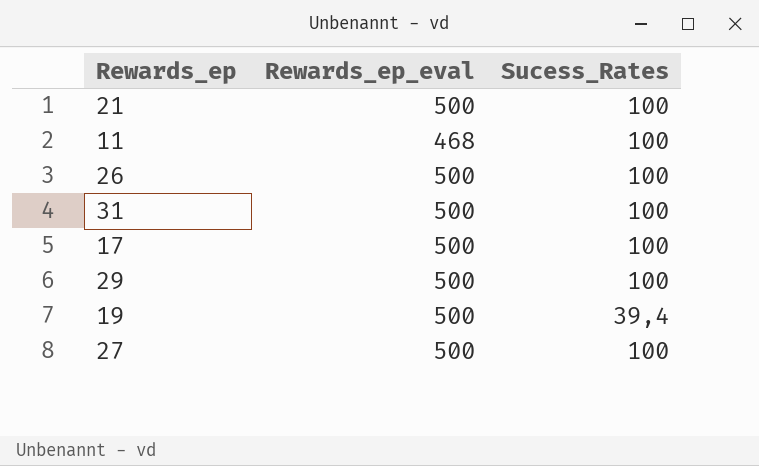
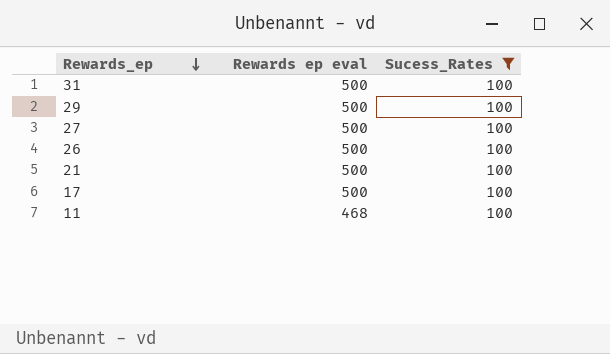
filter: none -> Sucess_Rates = 100
row order: none -> Rewards_ep descending
column name: Rewards_ep_eval -> Rewards ep eval

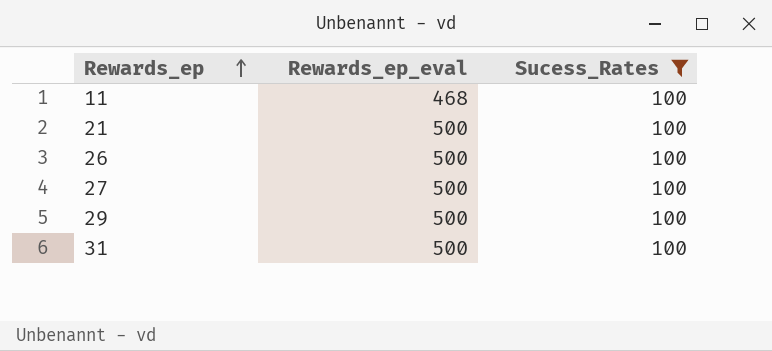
row order: Rewards_ep descending -> Rewards_ep ascending
column name: Rewards ep eval -> Rewards_ep_eval
row 17: 500 | 100 -> none

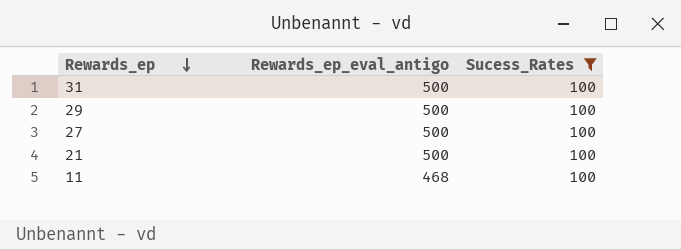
row order: Rewards_ep ascending -> Rewards_ep descending
column name: Rewards_ep_eval -> Rewards_ep_eval_antigo
row 26: 500 | 100 -> none

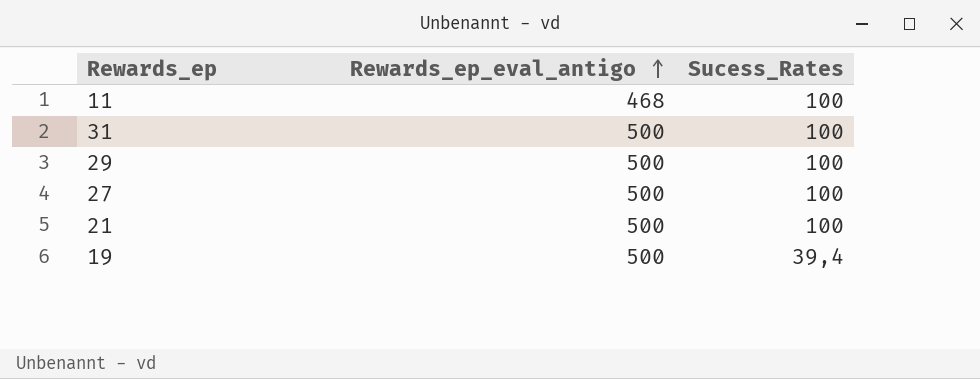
filter: Sucess_Rates = 100 -> none
row order: Rewards_ep descending -> Rewards_ep_eval_antigo ascending

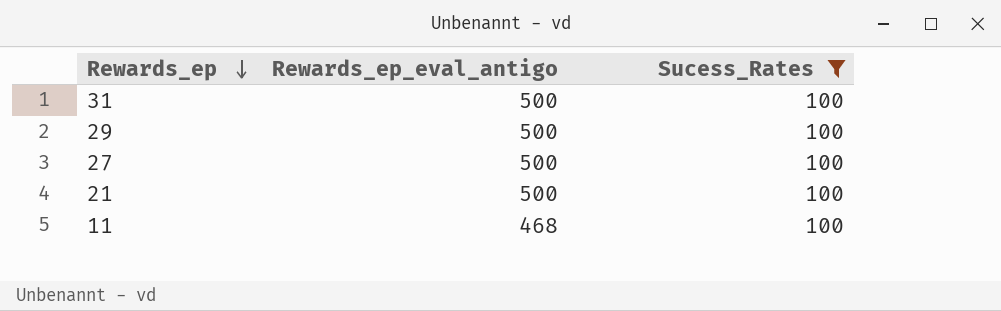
filter: none -> Sucess_Rates = 100
row order: Rewards_ep_eval_antigo ascending -> Rewards_ep descending

